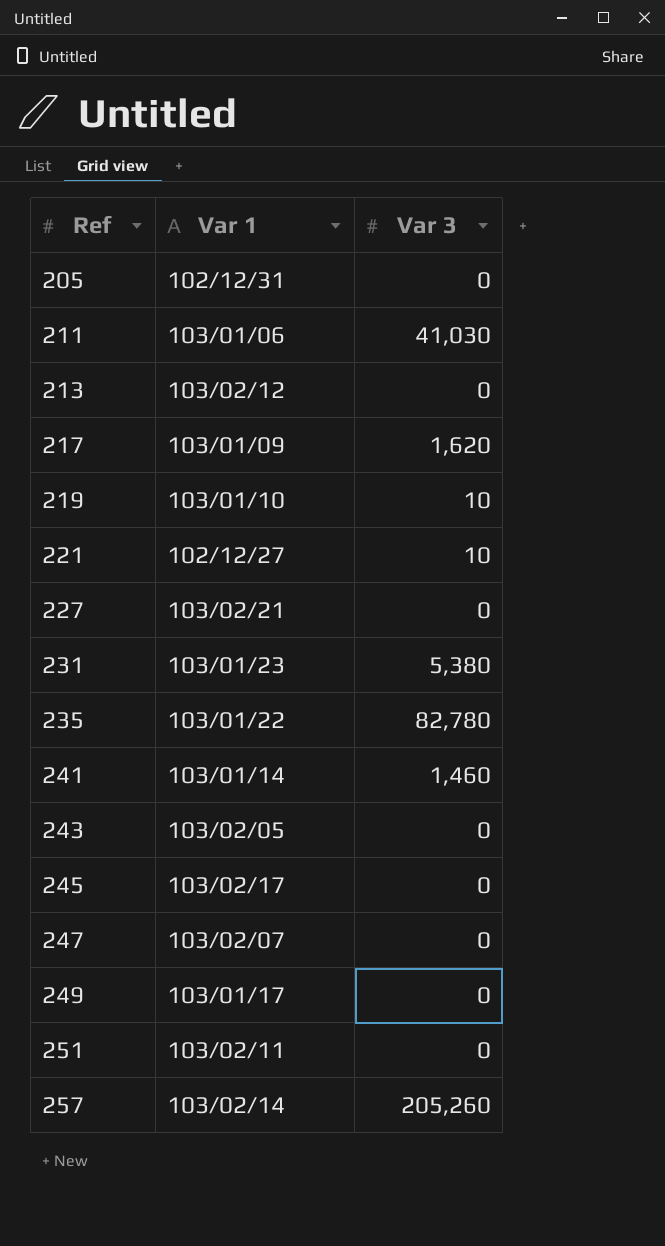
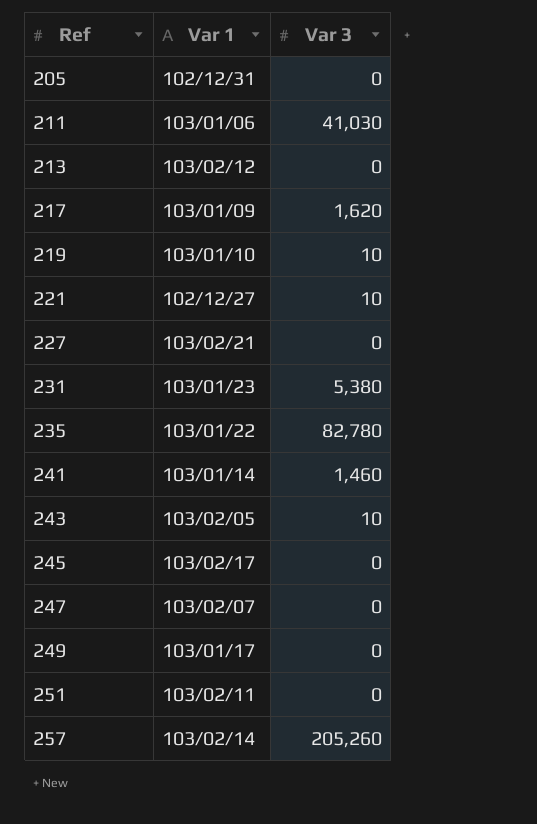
243 | Var 3: 0 -> 10

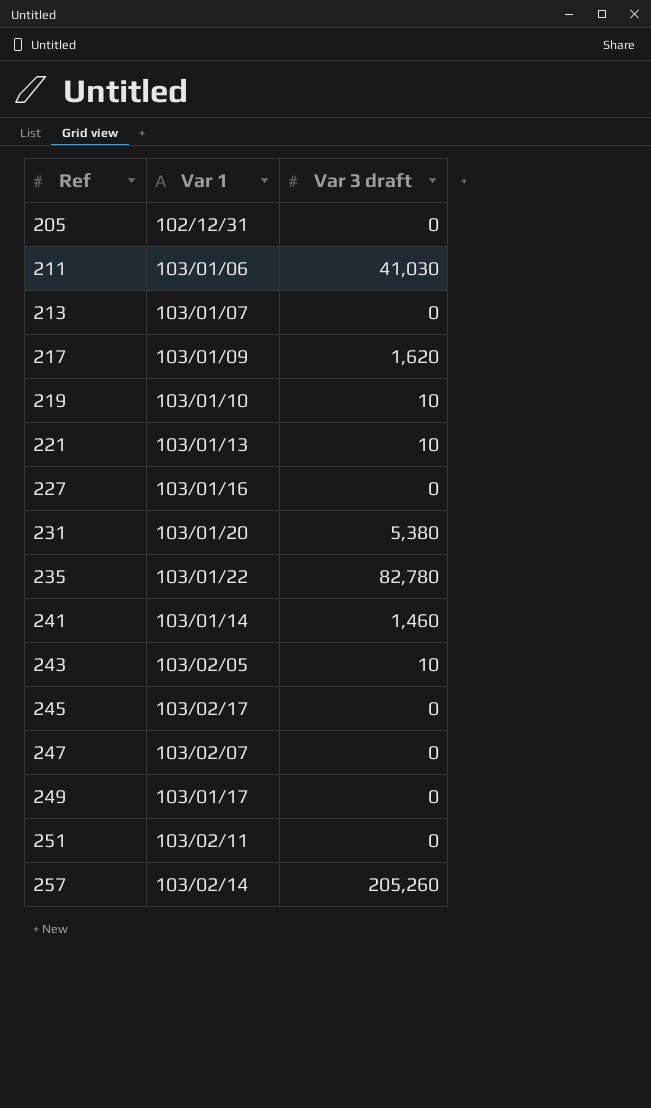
column name: Var 3 -> Var 3 draft
213 | Var 1: 103/02/12 -> 103/01/07
221 | Var 1: 102/12/27 -> 103/01/13
227 | Var 1: 103/02/21 -> 103/01/16
231 | Var 1: 103/01/23 -> 103/01/20

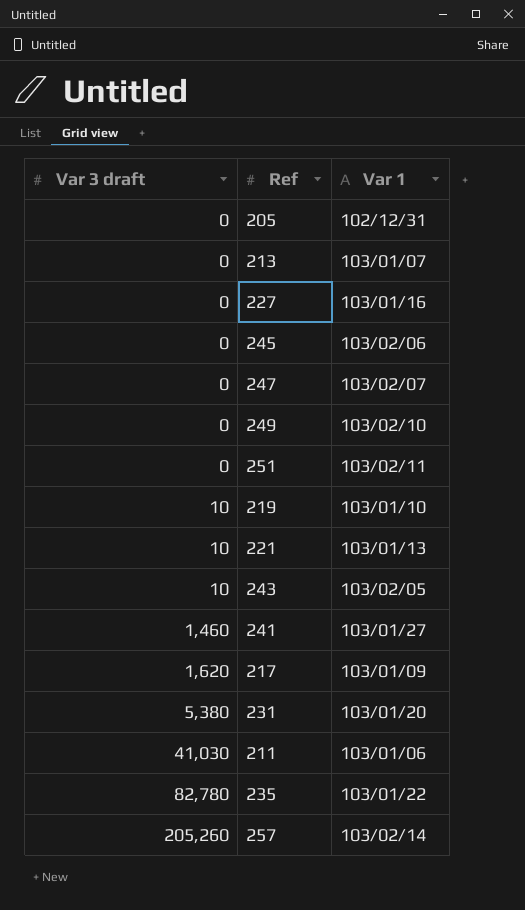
row order: Ref ascending -> Var 3 draft ascending
column Var 3 draft | position: 3 -> 1
245 | Var 1: 103/02/17 -> 103/02/06
249 | Var 1: 103/01/17 -> 103/02/10
241 | Var 1: 103/01/14 -> 103/01/27

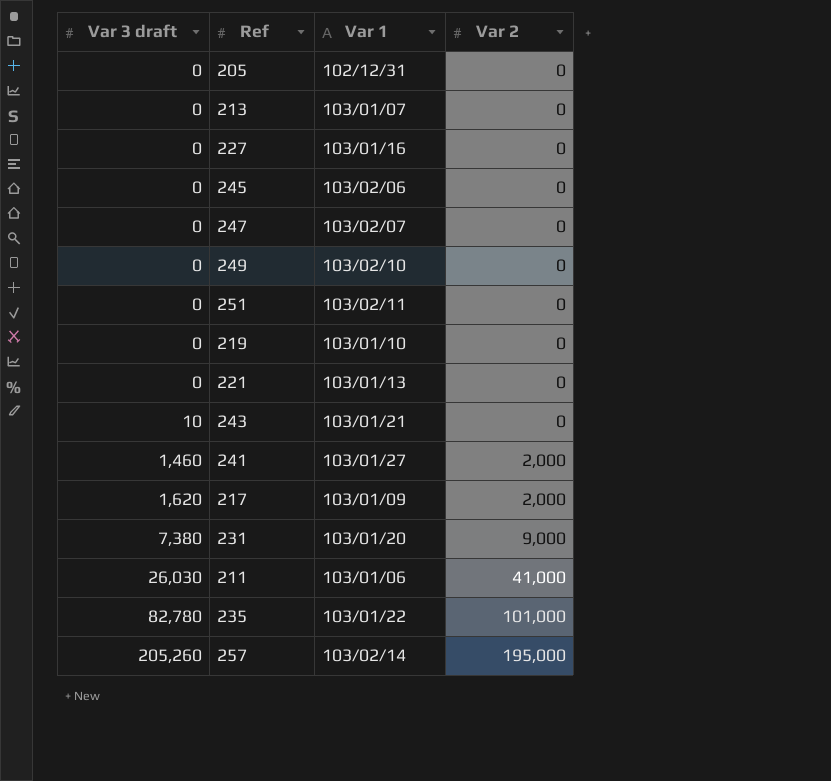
column Var 2 | position: none -> 4
219 | Var 3 draft: 10 -> 0
221 | Var 3 draft: 10 -> 0
243 | Var 1: 103/02/05 -> 103/01/21
231 | Var 3 draft: 5,380 -> 7,380
211 | Var 3 draft: 41,030 -> 26,030

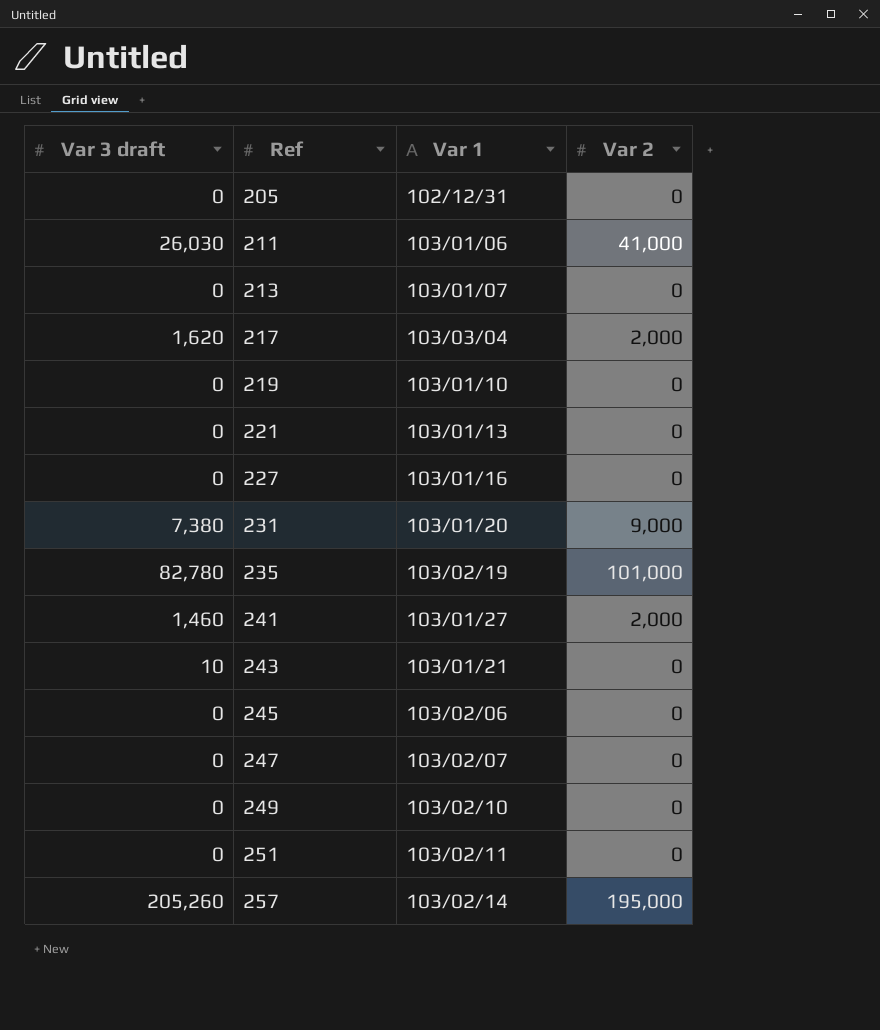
row order: Var 3 draft ascending -> Ref ascending
217 | Var 1: 103/01/09 -> 103/03/04
235 | Var 1: 103/01/22 -> 103/02/19

